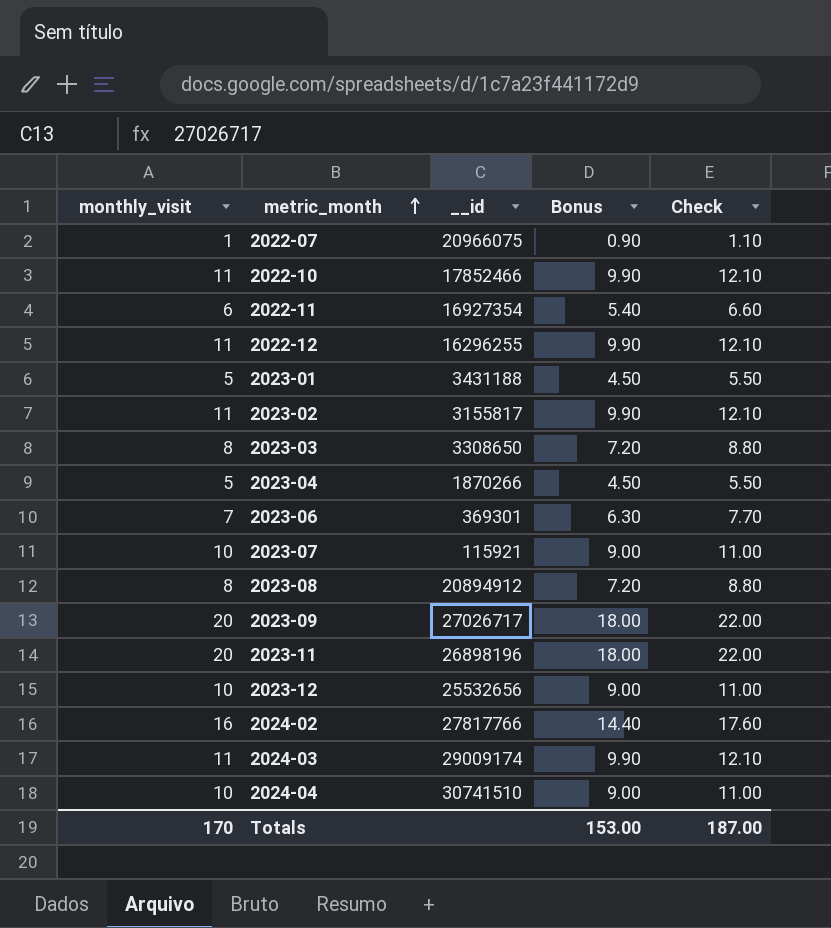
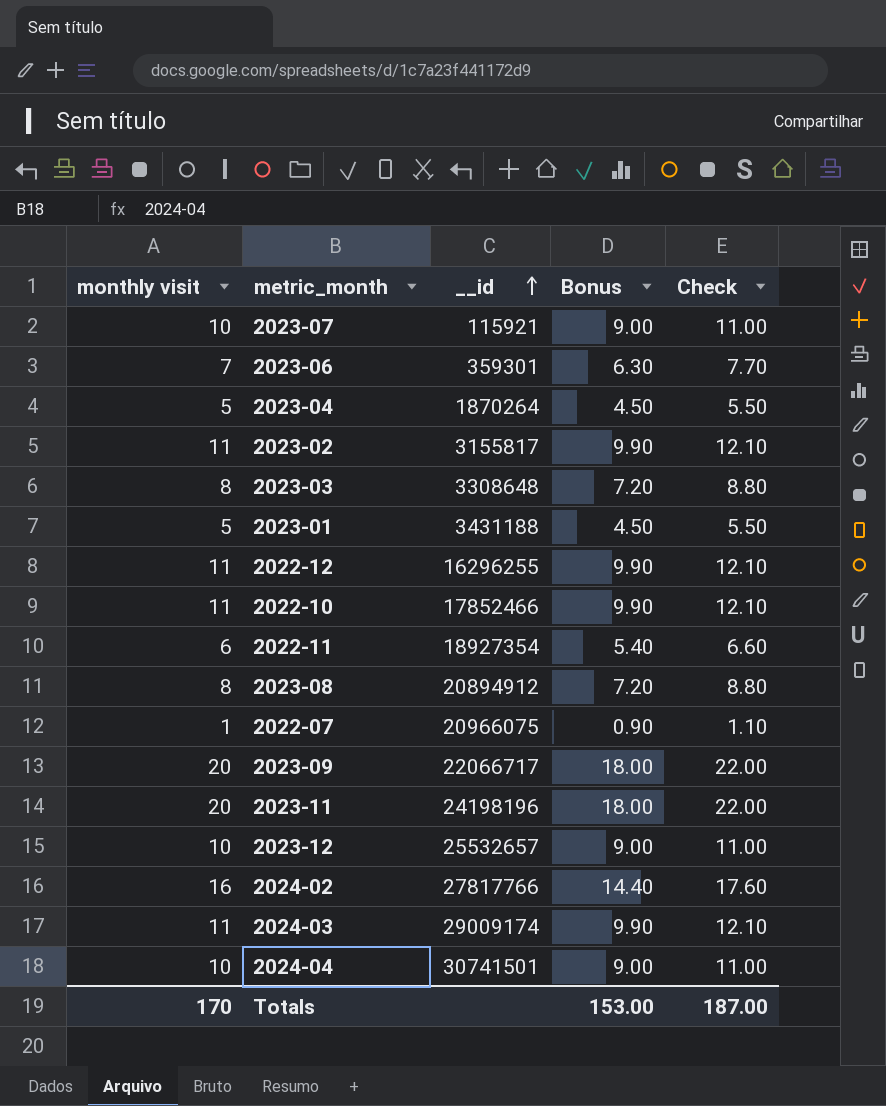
row order: metric_month ascending -> __id ascending
column name: monthly_visit -> monthly visit
2023-06 | __id: 369301 -> 359301
2023-04 | __id: 1870266 -> 1870264
2023-03 | __id: 3308650 -> 3308648
2022-11 | __id: 16927354 -> 18927354
2023-09 | __id: 27026717 -> 22066717
2023-11 | __id: 26898196 -> 24198196
2023-12 | __id: 25532656 -> 25532657
2024-04 | __id: 30741510 -> 30741501

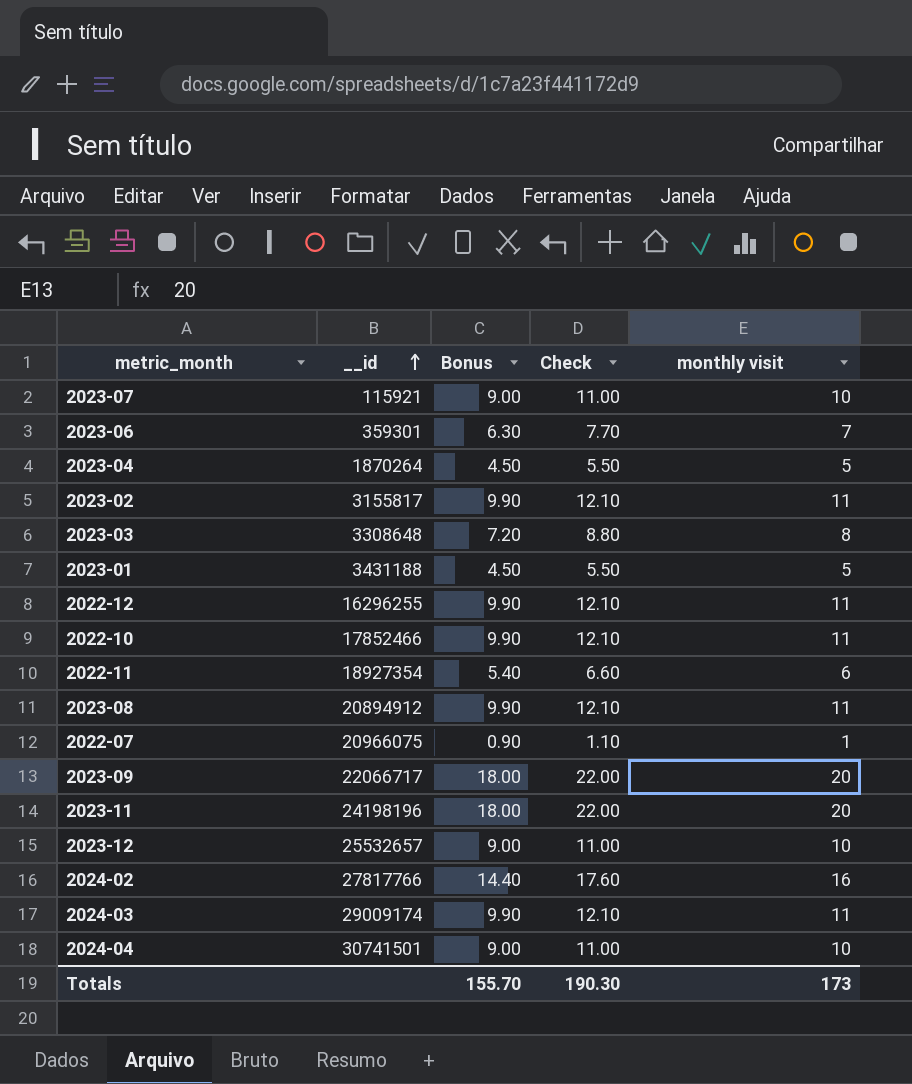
column monthly visit | position: 1 -> 5
2023-08 | Bonus: 7.20 -> 9.90
2023-08 | Check: 8.80 -> 12.10
2023-08 | monthly visit: 8 -> 11
Totals | Bonus: 153.00 -> 155.70
Totals | Check: 187.00 -> 190.30
Totals | monthly visit: 170 -> 173

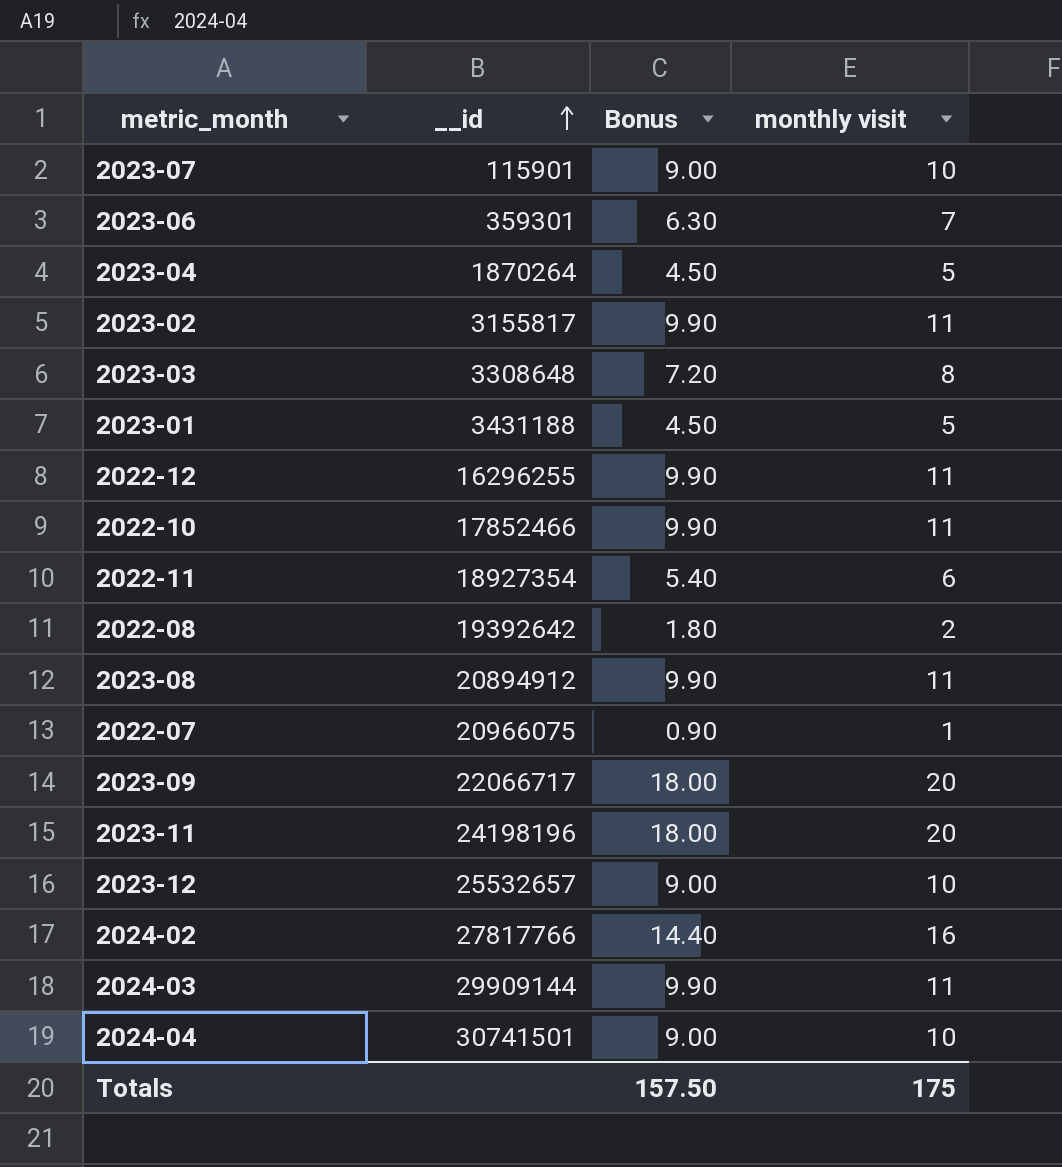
column Check | formula: [monthly visit] * 1.1 -> none
2023-07 | __id: 115921 -> 115901
row 2022-08: none -> 19392642 | 1.80 | 2
2024-03 | __id: 29009174 -> 29909144
Totals | Bonus: 155.70 -> 157.50
Totals | monthly visit: 173 -> 175

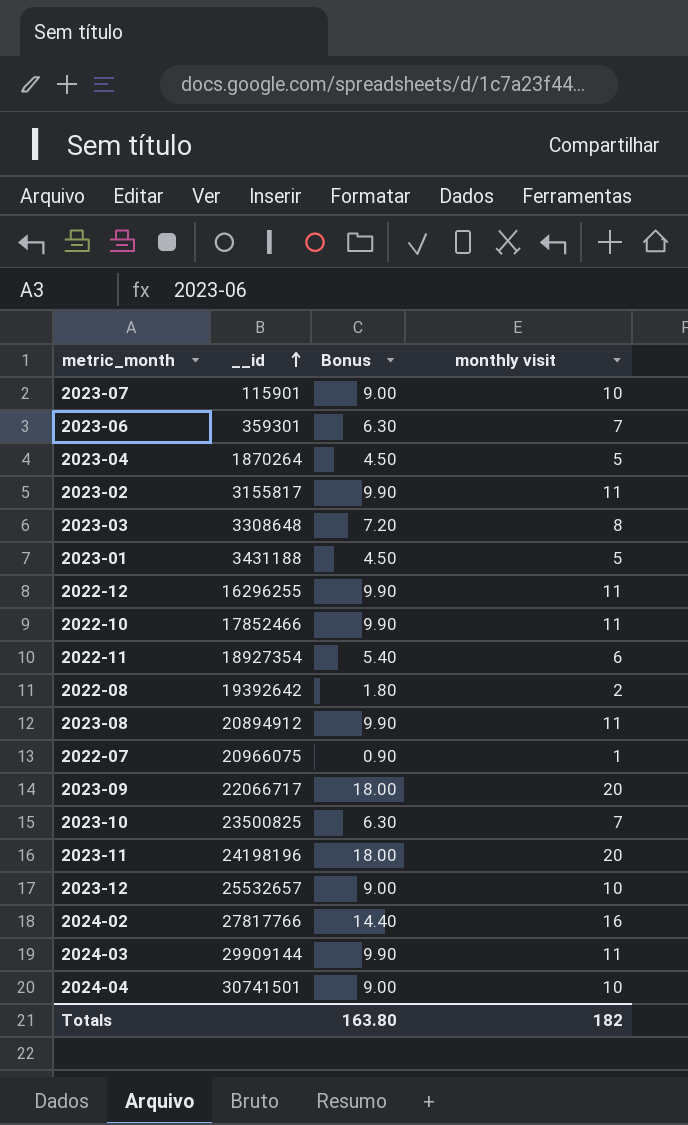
row 2023-10: none -> 23500825 | 6.30 | 7
Totals | Bonus: 157.50 -> 163.80
Totals | monthly visit: 175 -> 182

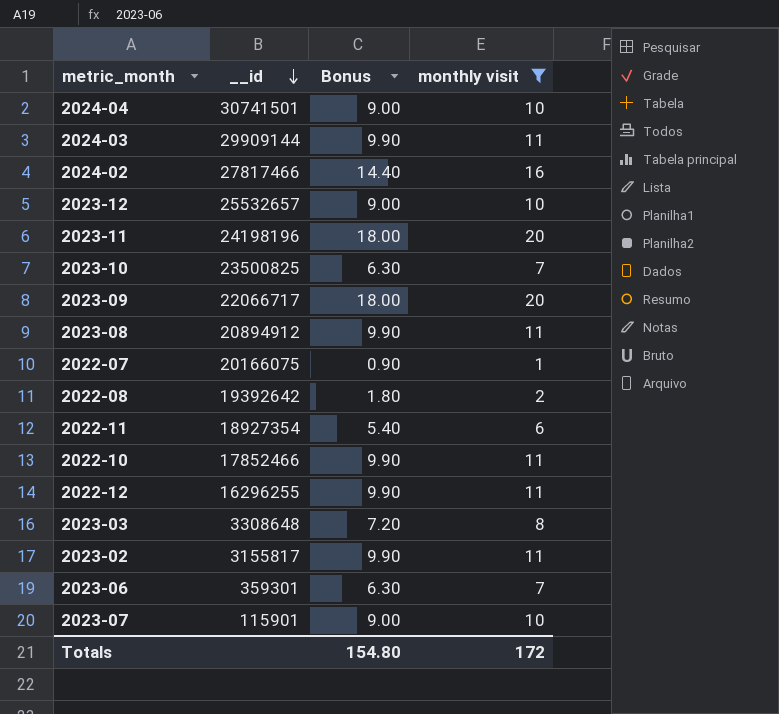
filter: none -> monthly visit != 5
row order: __id ascending -> __id descending
2024-02 | __id: 27817766 -> 27817466
2022-07 | __id: 20966075 -> 20166075
Totals | Bonus: 163.80 -> 154.80
Totals | monthly visit: 182 -> 172

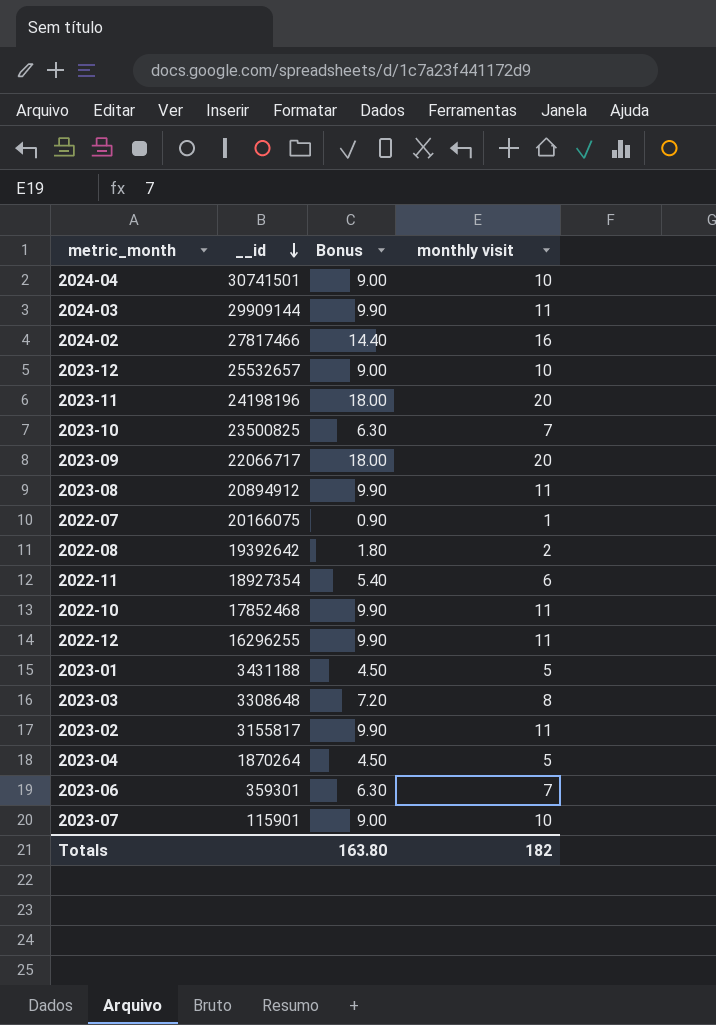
filter: monthly visit != 5 -> none
2022-10 | __id: 17852466 -> 17852468
Totals | Bonus: 154.80 -> 163.80
Totals | monthly visit: 172 -> 182

